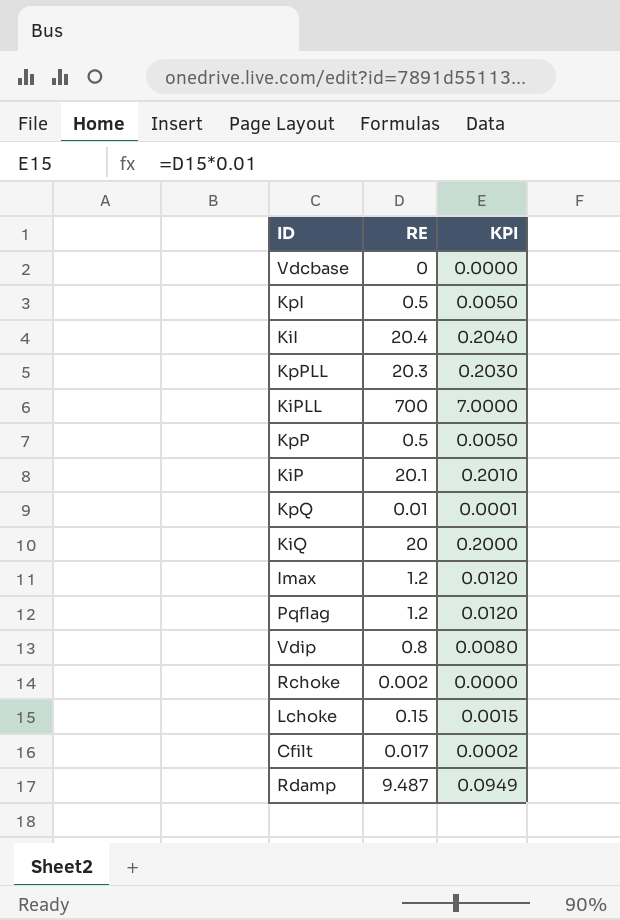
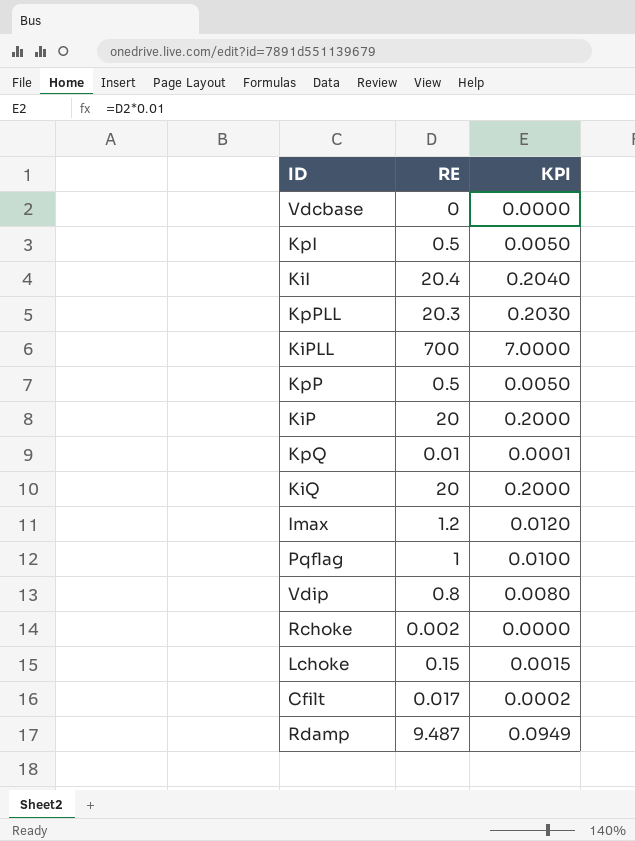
KiP | RE: 20.1 -> 20
KiP | KPI: 0.2010 -> 0.2000
Pqflag | RE: 1.2 -> 1
Pqflag | KPI: 0.0120 -> 0.0100

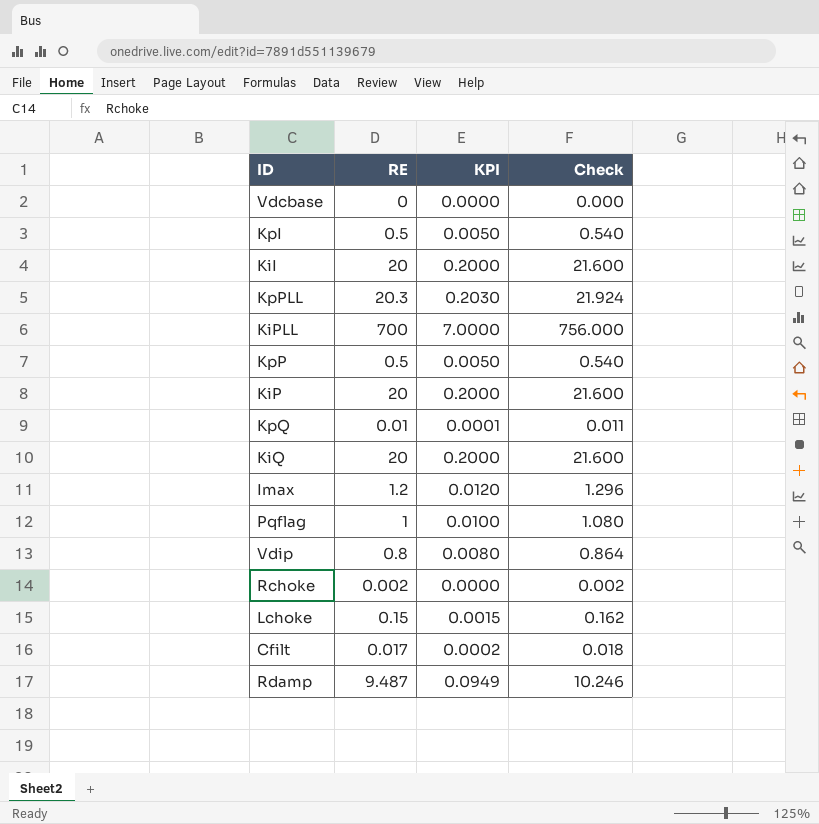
column Check | formula: none -> [RE] * 1.08
KiI | RE: 20.4 -> 20
KiI | KPI: 0.2040 -> 0.2000

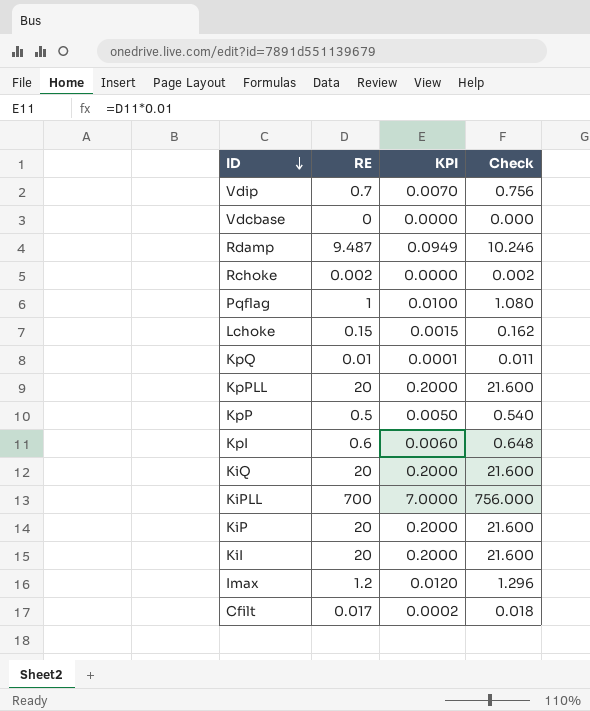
row order: none -> ID descending
Vdip | RE: 0.8 -> 0.7
Vdip | KPI: 0.0080 -> 0.0070
Vdip | Check: 0.864 -> 0.756
KpPLL | RE: 20.3 -> 20
KpPLL | KPI: 0.2030 -> 0.2000
KpPLL | Check: 21.924 -> 21.600
KpI | RE: 0.5 -> 0.6
KpI | KPI: 0.0050 -> 0.0060
KpI | Check: 0.540 -> 0.648

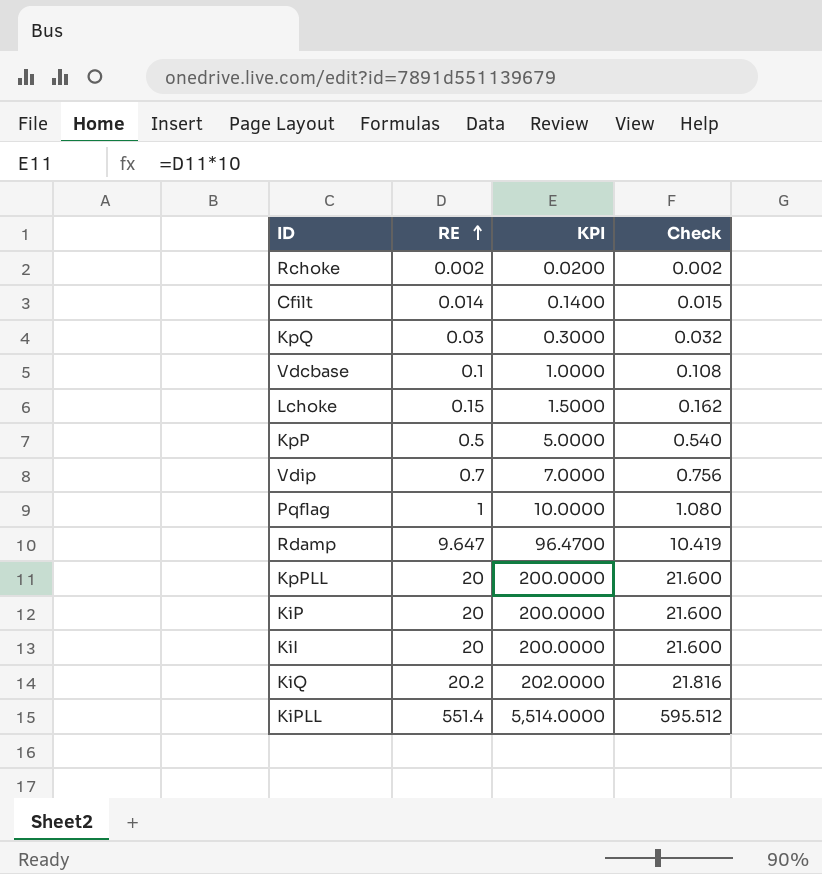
row order: ID descending -> RE ascending
column KPI | formula: [RE] * 0.01 -> [RE] * 10
row KpI: 0.6 | 0.0060 | 0.648 -> none
row Imax: 1.2 | 0.0120 | 1.296 -> none
Cfilt | RE: 0.017 -> 0.014
Cfilt | Check: 0.018 -> 0.015
KpQ | RE: 0.01 -> 0.03
KpQ | Check: 0.011 -> 0.032
Vdcbase | RE: 0 -> 0.1
Vdcbase | Check: 0.000 -> 0.108
Rdamp | RE: 9.487 -> 9.647
Rdamp | Check: 10.246 -> 10.419
KiQ | RE: 20 -> 20.2
KiQ | Check: 21.600 -> 21.816
KiPLL | RE: 700 -> 551.4
KiPLL | Check: 756.000 -> 595.512

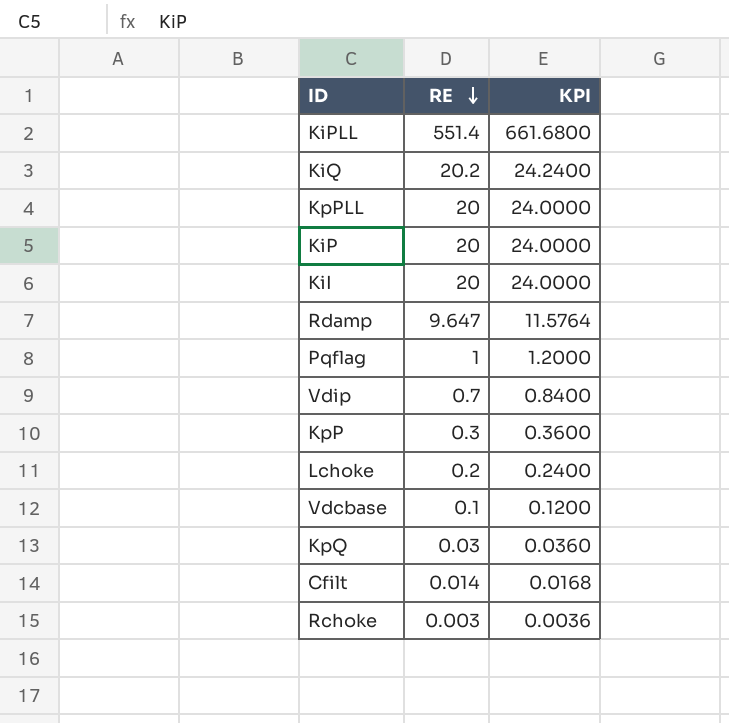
row order: RE ascending -> RE descending
column Check | formula: [RE] * 1.08 -> none
column KPI | formula: [RE] * 10 -> [RE] * 1.2
KpP | RE: 0.5 -> 0.3
Lchoke | RE: 0.15 -> 0.2
Rchoke | RE: 0.002 -> 0.003

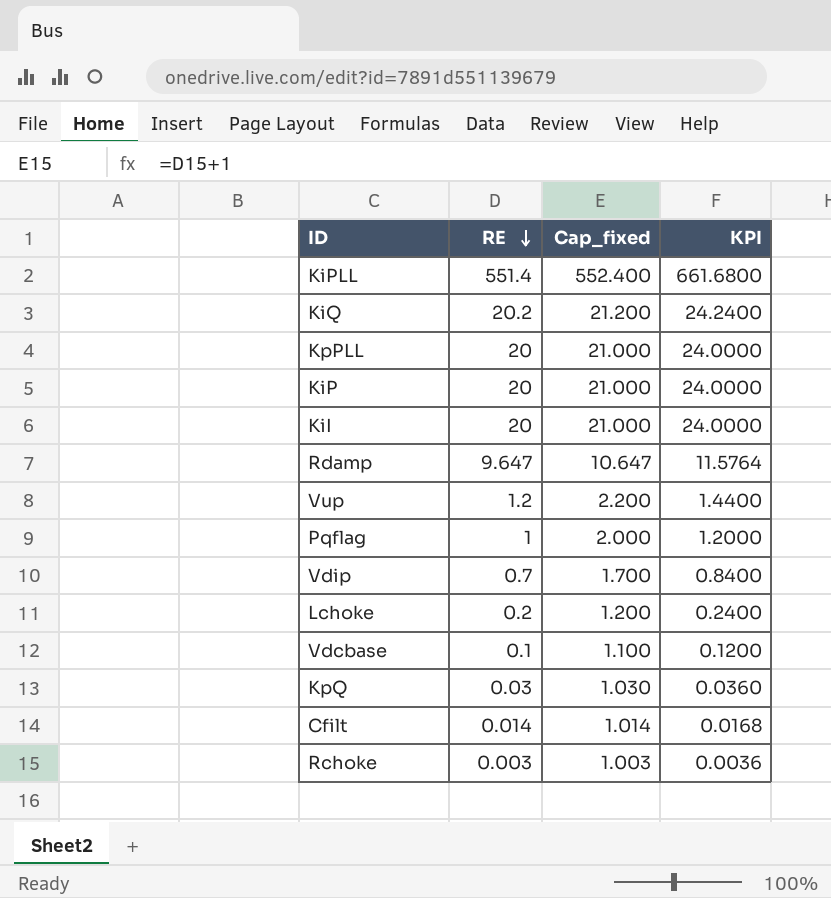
column Cap_fixed | formula: none -> [RE] + 1
row KpP: 0.3 | 0.3600 -> none
row Vup: none -> 1.2 | 2.200 | 1.4400

